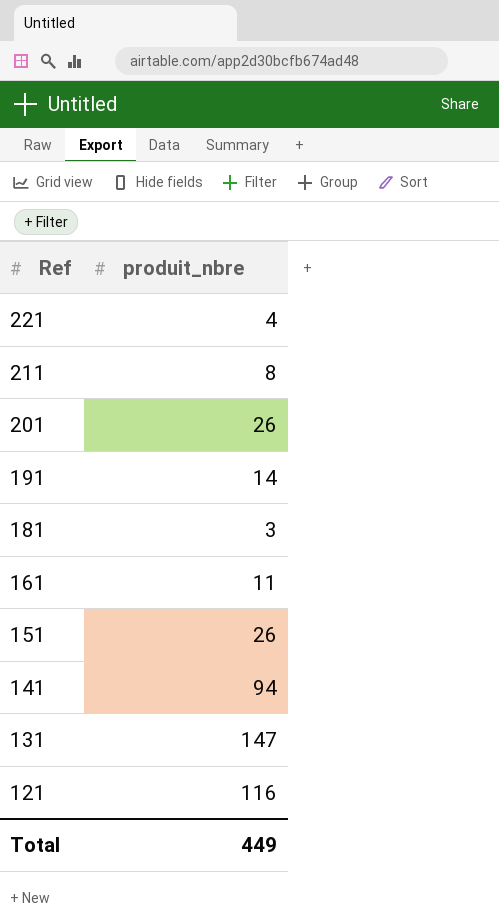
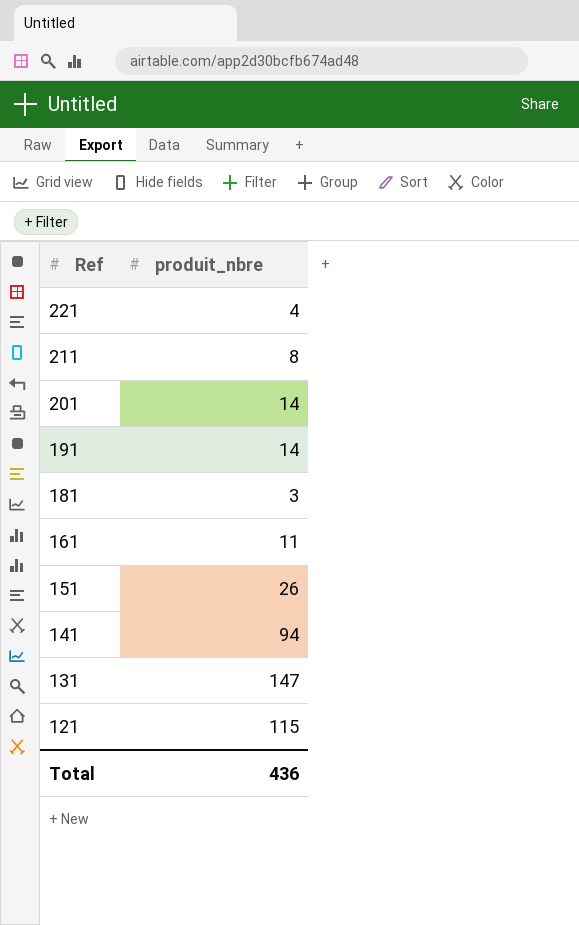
201 | produit_nbre: 26 -> 14
121 | produit_nbre: 116 -> 115
Total | produit_nbre: 449 -> 436

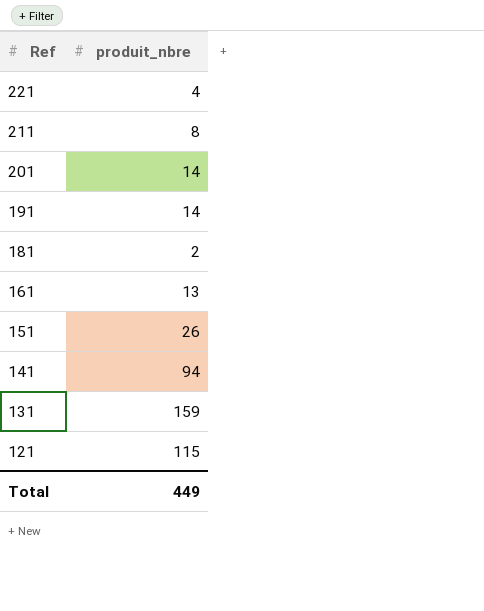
181 | produit_nbre: 3 -> 2
161 | produit_nbre: 11 -> 13
131 | produit_nbre: 147 -> 159
Total | produit_nbre: 436 -> 449

